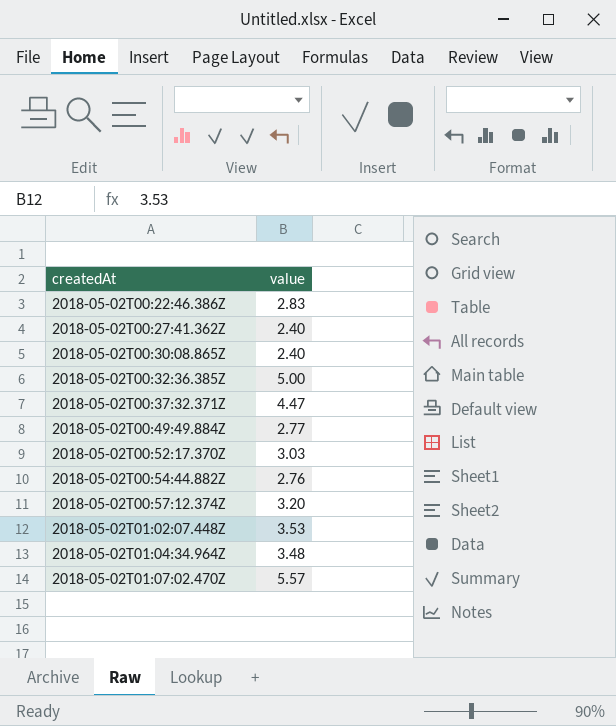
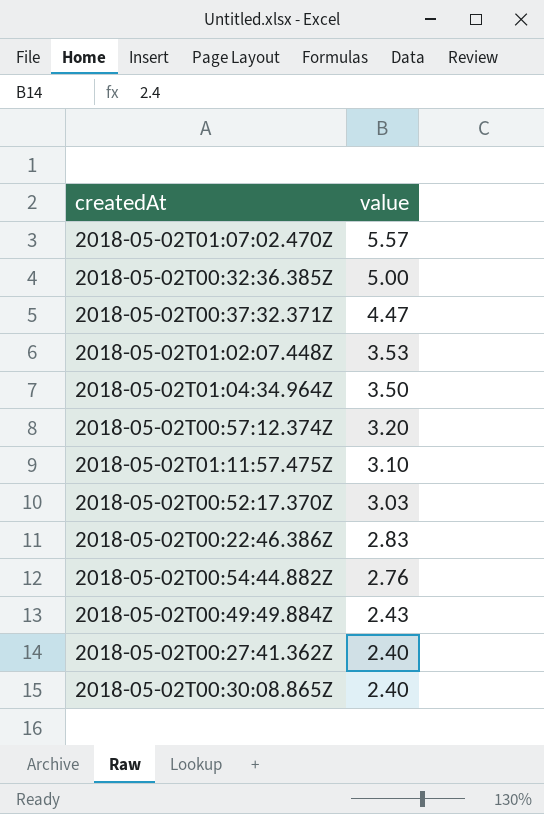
row order: createdAt ascending -> value descending
2018-05-02T01:04:34.964Z | value: 3.48 -> 3.50
row 2018-05-02T01:11:57.475Z: none -> 3.10
2018-05-02T00:49:49.884Z | value: 2.77 -> 2.43

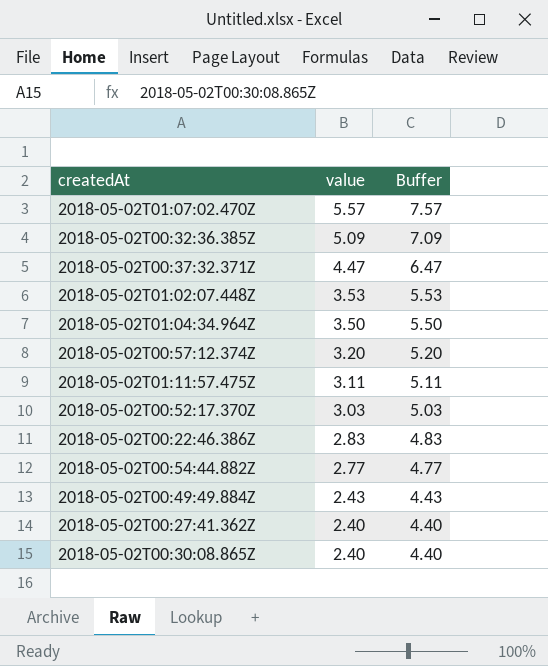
column Buffer | formula: none -> [value] + 2
2018-05-02T00:32:36.385Z | value: 5.00 -> 5.09
2018-05-02T01:11:57.475Z | value: 3.10 -> 3.11
2018-05-02T00:54:44.882Z | value: 2.76 -> 2.77

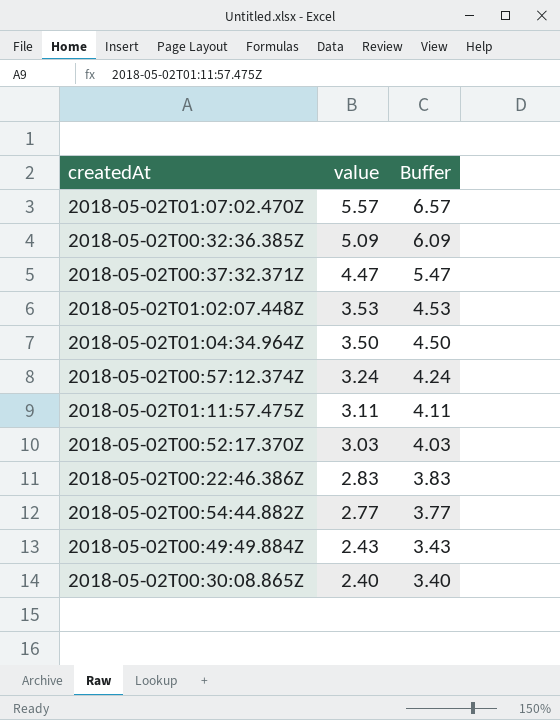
column Buffer | formula: [value] + 2 -> [value] + 1
row 2018-05-02T00:27:41.362Z: 2.40 | 4.40 -> none
2018-05-02T00:57:12.374Z | value: 3.20 -> 3.24

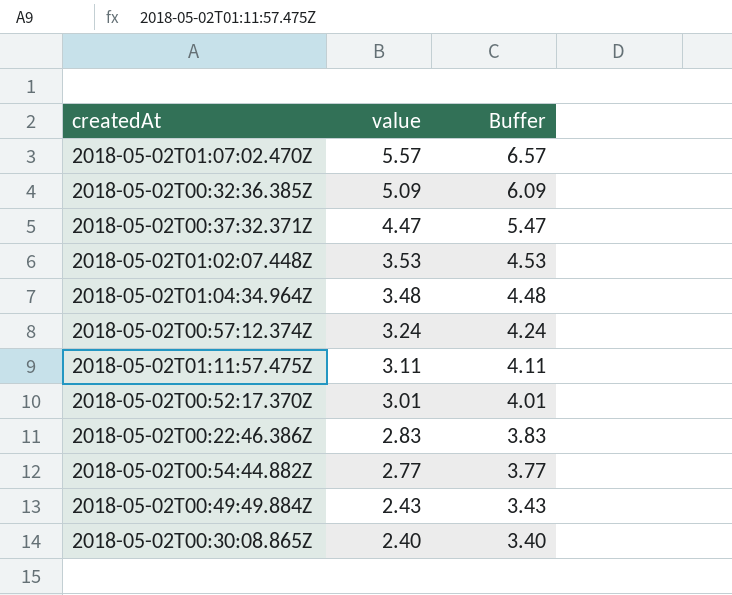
2018-05-02T01:04:34.964Z | value: 3.50 -> 3.48
2018-05-02T01:04:34.964Z | Buffer: 4.50 -> 4.48
2018-05-02T00:52:17.370Z | value: 3.03 -> 3.01
2018-05-02T00:52:17.370Z | Buffer: 4.03 -> 4.01

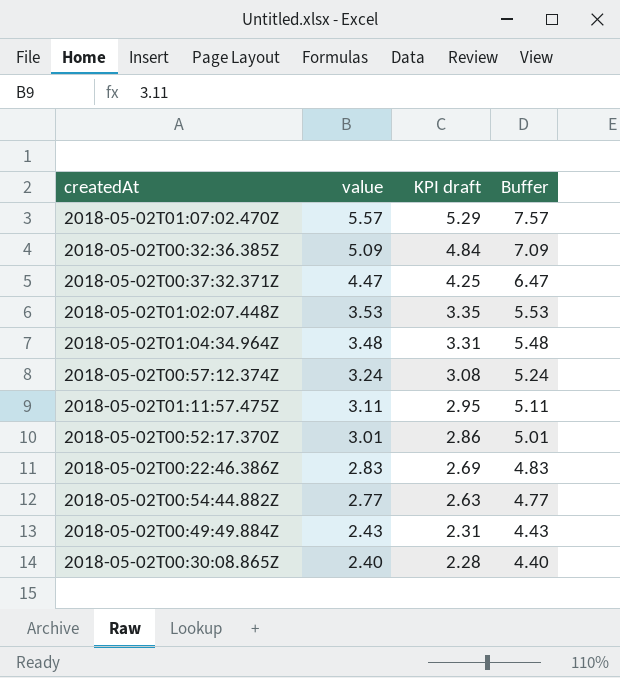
column KPI draft | formula: none -> [value] * 0.95
column Buffer | formula: [value] + 1 -> [value] + 2

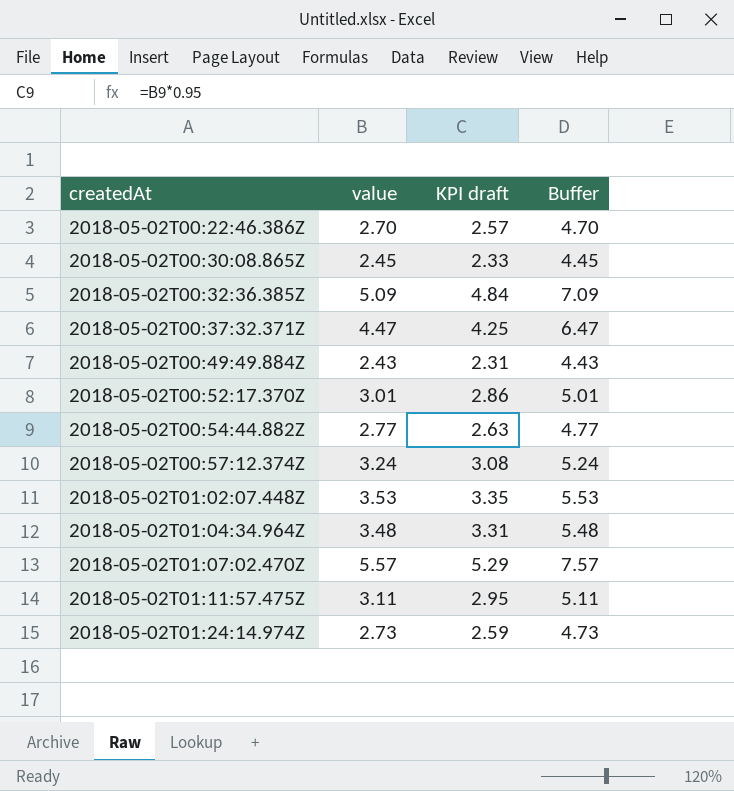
row order: value descending -> createdAt ascending
2018-05-02T00:22:46.386Z | value: 2.83 -> 2.70
2018-05-02T00:22:46.386Z | KPI draft: 2.69 -> 2.57
2018-05-02T00:22:46.386Z | Buffer: 4.83 -> 4.70
2018-05-02T00:30:08.865Z | value: 2.40 -> 2.45
2018-05-02T00:30:08.865Z | KPI draft: 2.28 -> 2.33
2018-05-02T00:30:08.865Z | Buffer: 4.40 -> 4.45
row 2018-05-02T01:24:14.974Z: none -> 2.73 | 2.59 | 4.73

